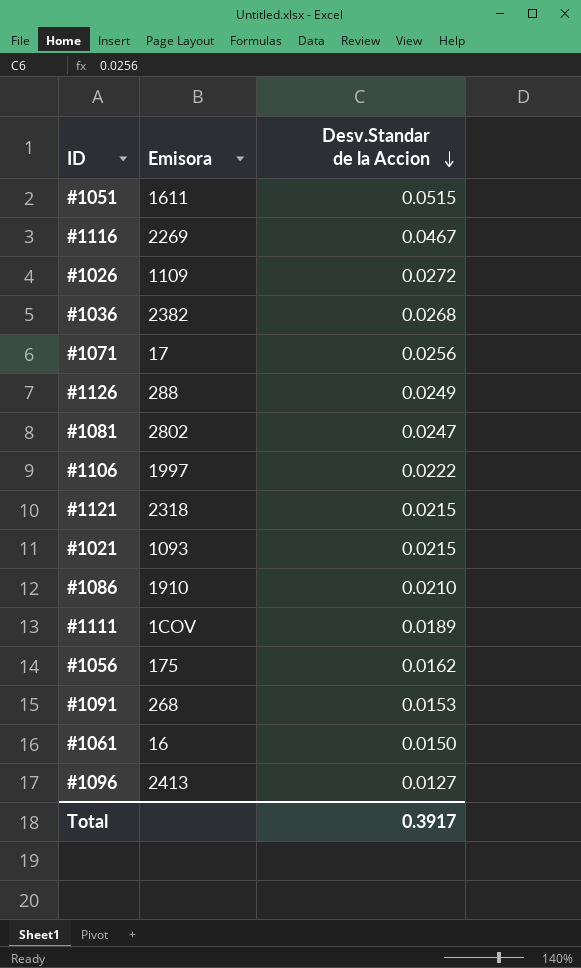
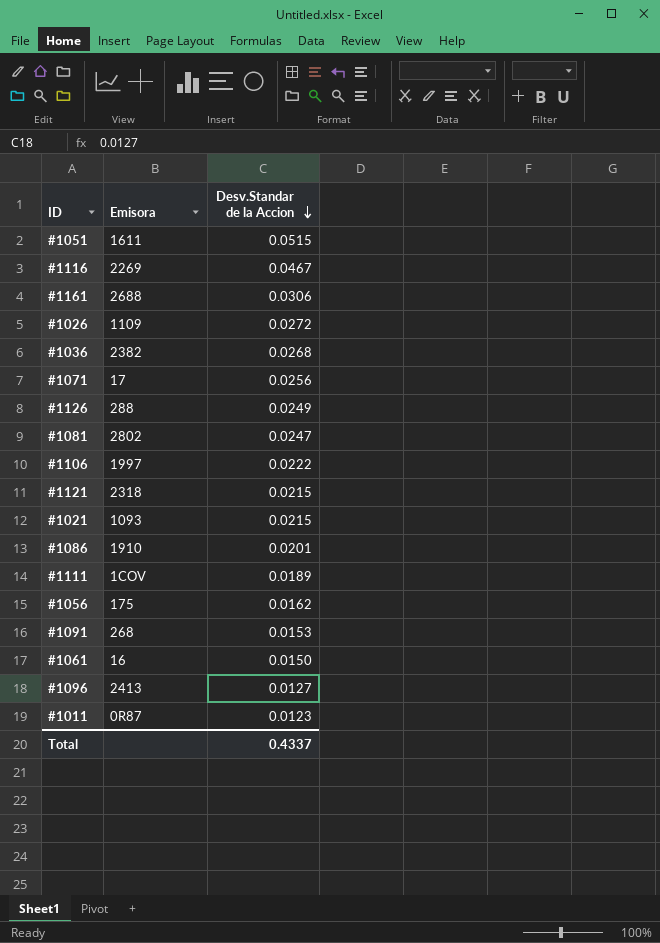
row #1161: none -> 2688 | 0.0306
#1086 | Desv.Standar de la Accion: 0.0210 -> 0.0201
row #1011: none -> 0R87 | 0.0123
Total | Desv.Standar de la Accion: 0.3917 -> 0.4337

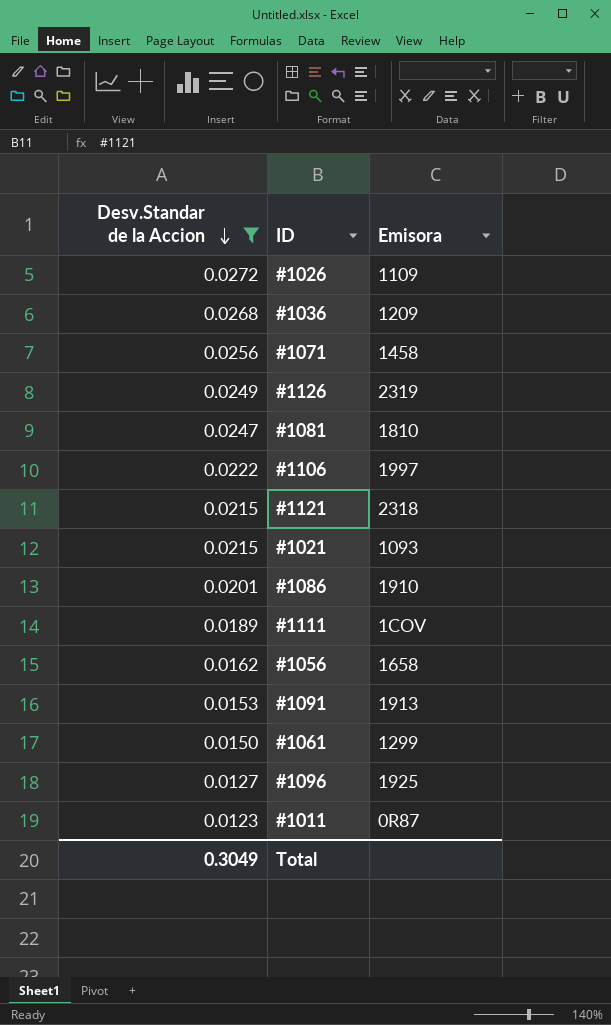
filter: none -> Desv.Standar de la Accion <= 0.0272
column Desv.Standar de la Accion | position: 3 -> 1
#1036 | Emisora: 2382 -> 1209
#1071 | Emisora: 17 -> 1458
#1126 | Emisora: 288 -> 2319
#1081 | Emisora: 2802 -> 1810
#1056 | Emisora: 175 -> 1658
#1091 | Emisora: 268 -> 1913
#1061 | Emisora: 16 -> 1299
#1096 | Emisora: 2413 -> 1925
Total | Desv.Standar de la Accion: 0.4337 -> 0.3049

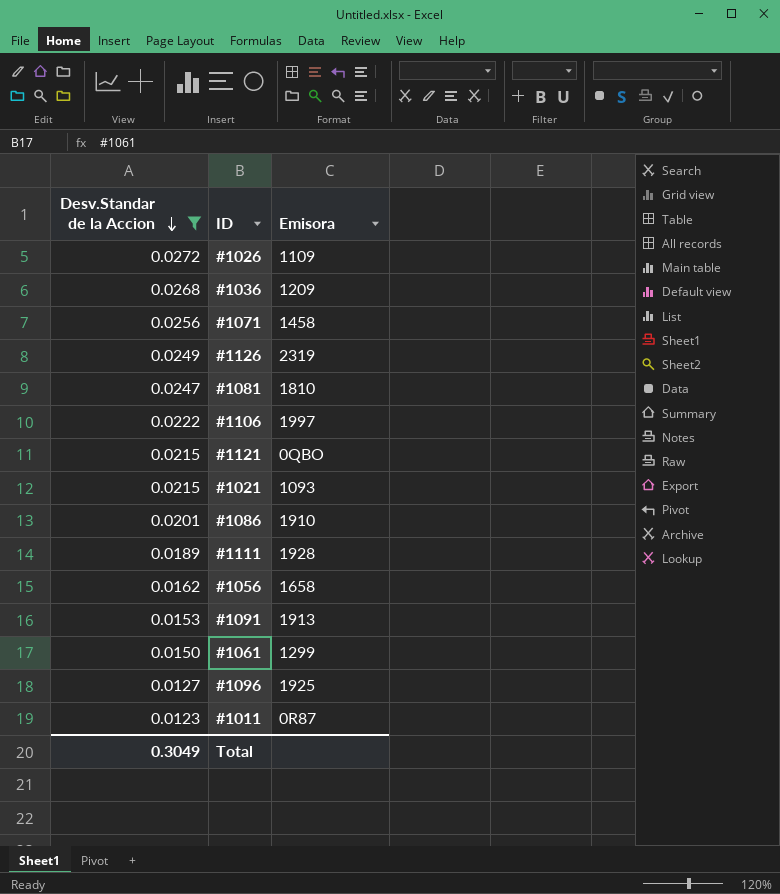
#1121 | Emisora: 2318 -> 0QBO
#1111 | Emisora: 1COV -> 1928

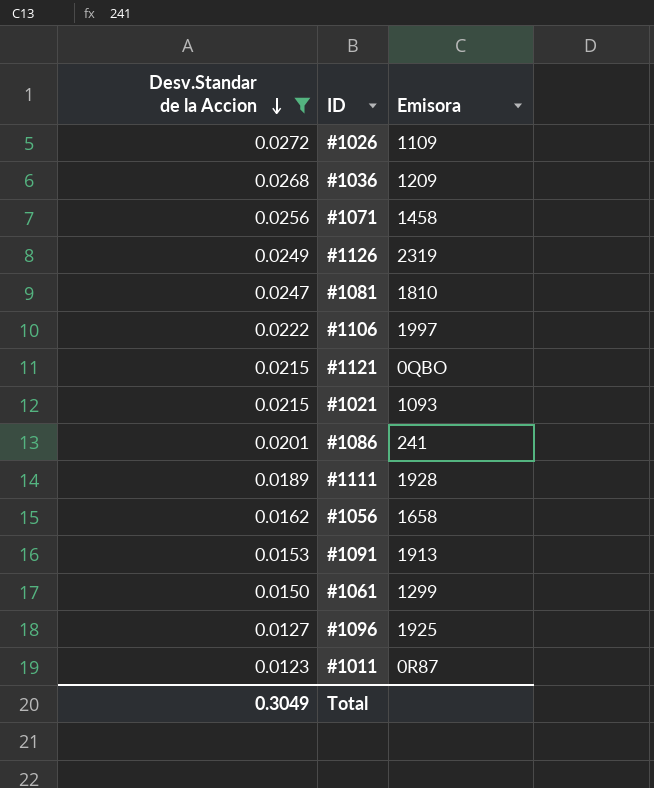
#1086 | Emisora: 1910 -> 241

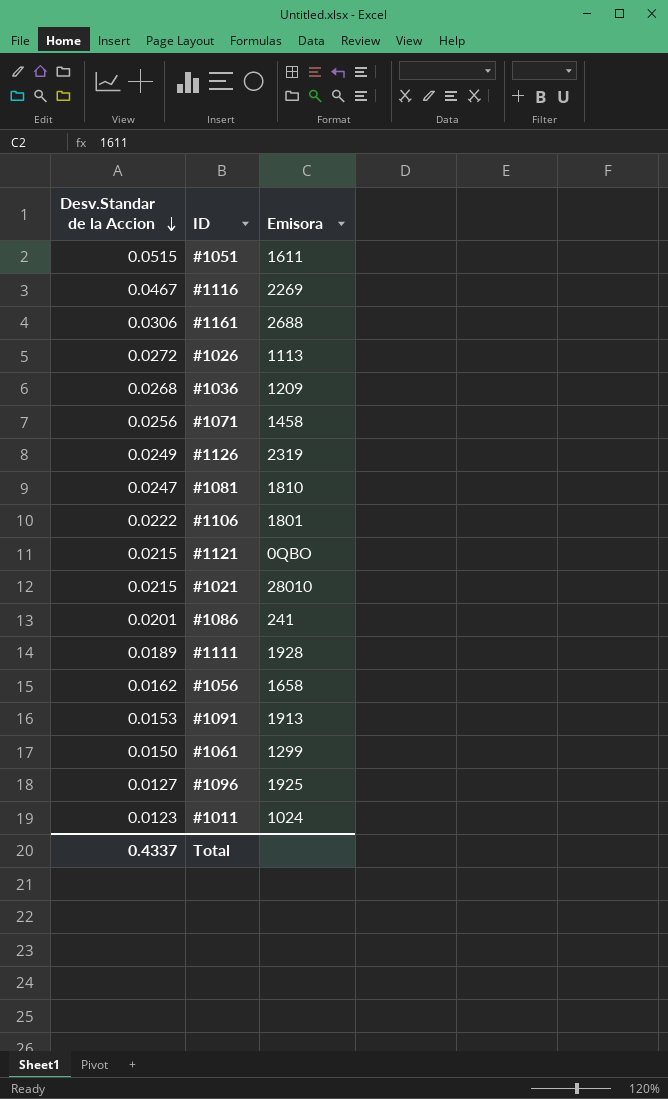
filter: Desv.Standar de la Accion <= 0.0272 -> none
#1026 | Emisora: 1109 -> 1113
#1106 | Emisora: 1997 -> 1801
#1021 | Emisora: 1093 -> 28010
#1011 | Emisora: 0R87 -> 1024
Total | Desv.Standar de la Accion: 0.3049 -> 0.4337

